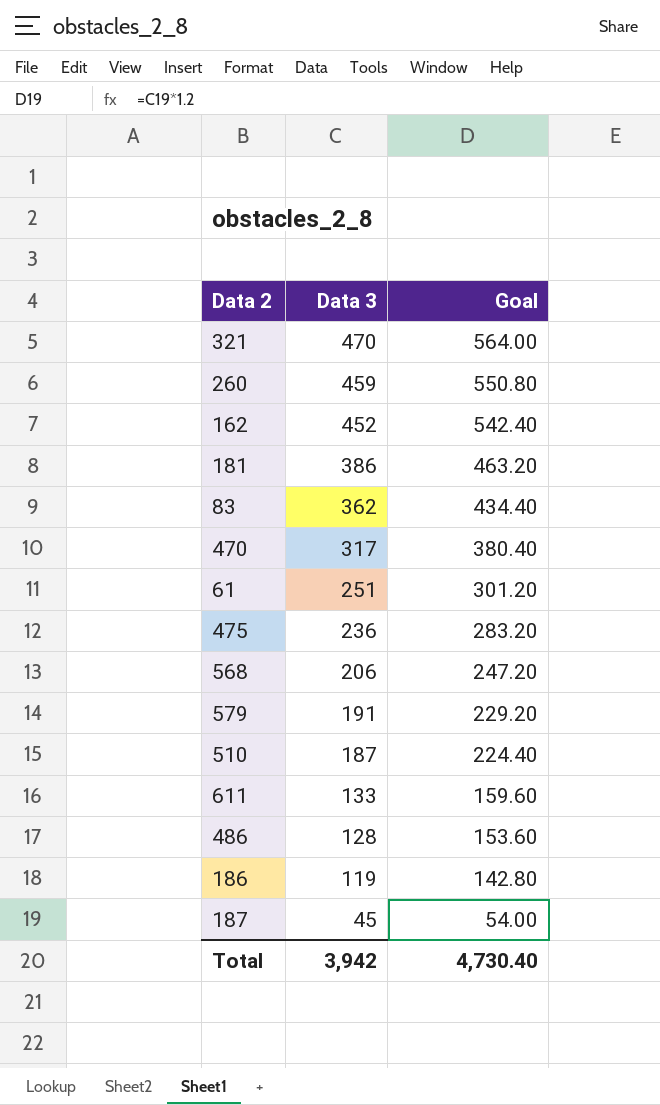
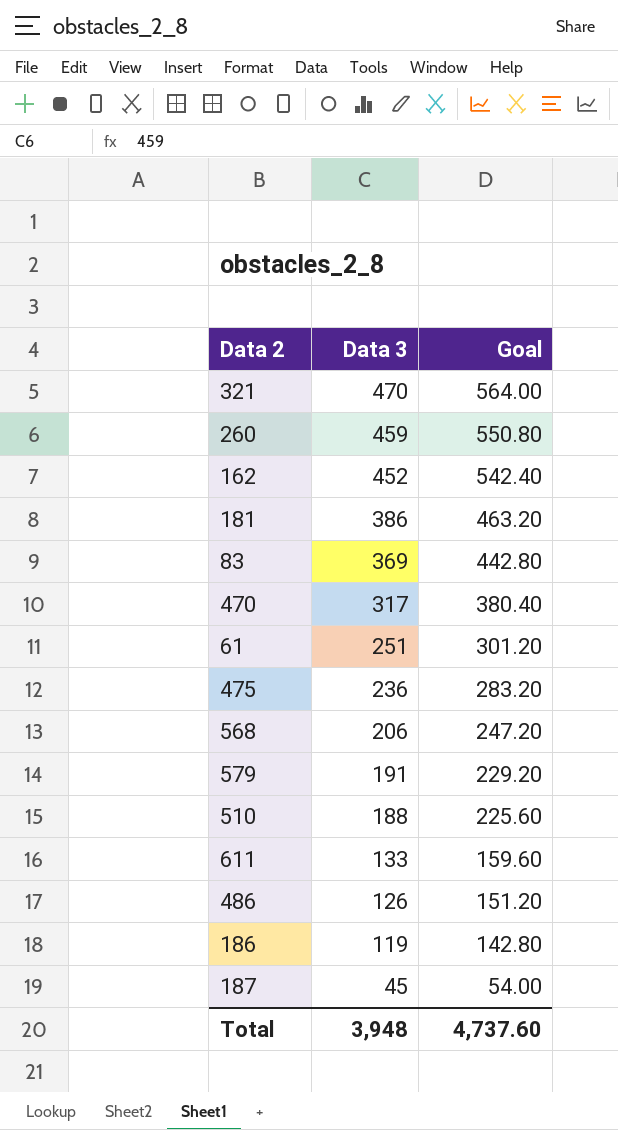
83 | Data 3: 362 -> 369
83 | Goal: 434.40 -> 442.80
510 | Data 3: 187 -> 188
510 | Goal: 224.40 -> 225.60
486 | Data 3: 128 -> 126
486 | Goal: 153.60 -> 151.20
Total | Data 3: 3,942 -> 3,948
Total | Goal: 4,730.40 -> 4,737.60

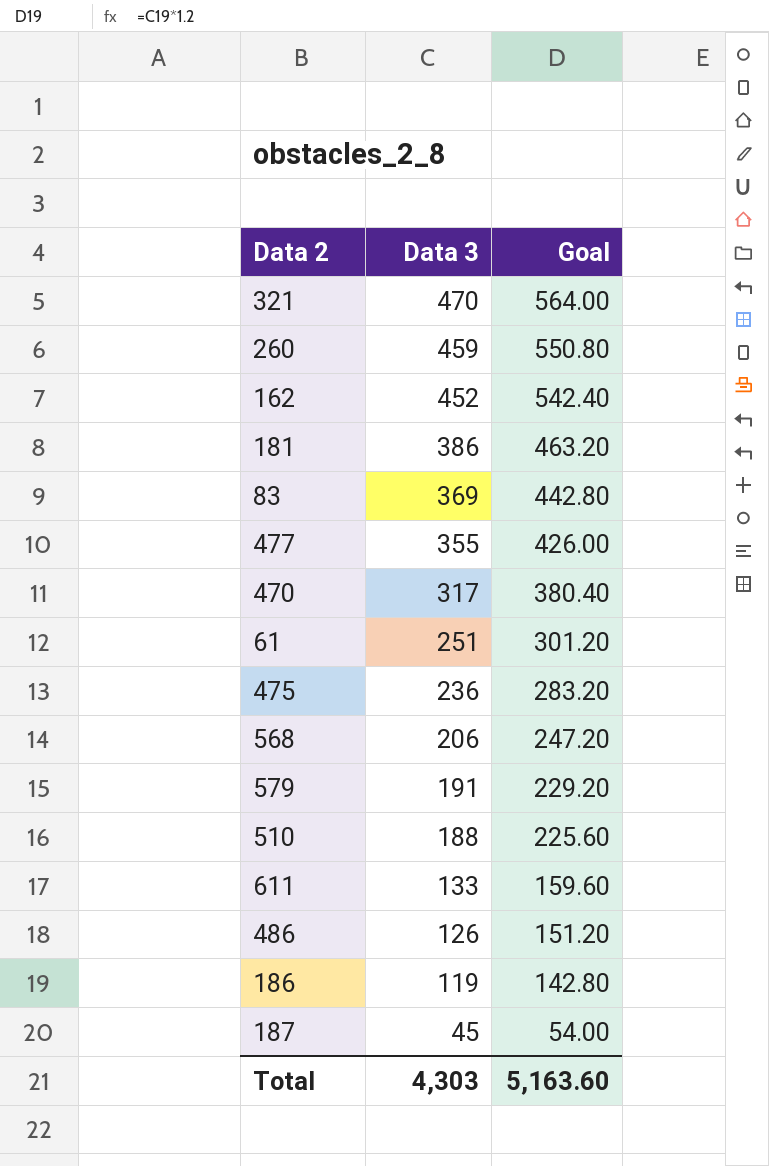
row 477: none -> 355 | 426.00
Total | Data 3: 3,948 -> 4,303
Total | Goal: 4,737.60 -> 5,163.60

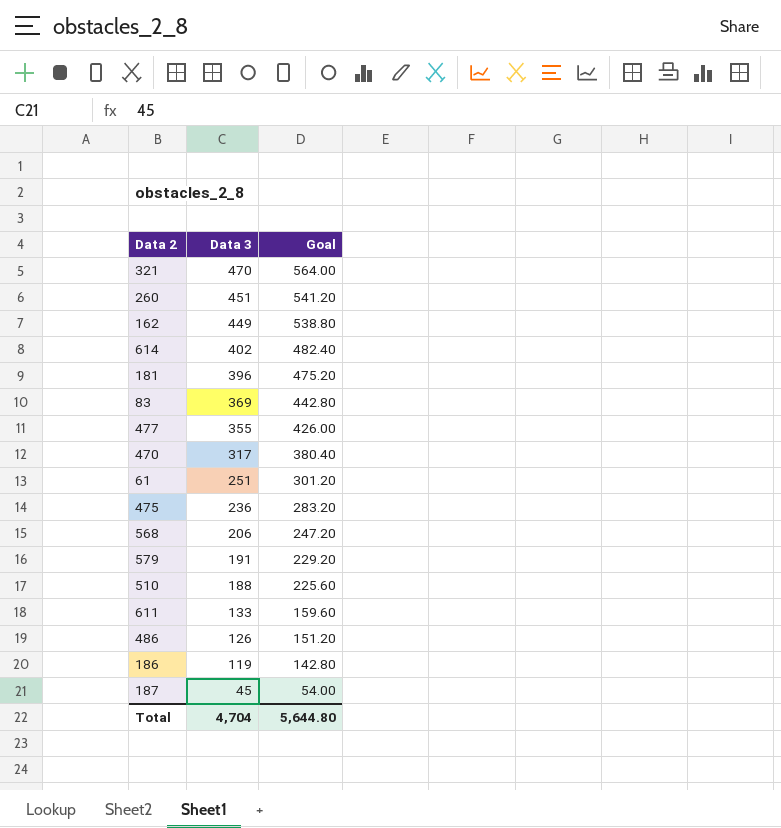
260 | Data 3: 459 -> 451
260 | Goal: 550.80 -> 541.20
162 | Data 3: 452 -> 449
162 | Goal: 542.40 -> 538.80
row 614: none -> 402 | 482.40
181 | Data 3: 386 -> 396
181 | Goal: 463.20 -> 475.20
Total | Data 3: 4,303 -> 4,704
Total | Goal: 5,163.60 -> 5,644.80

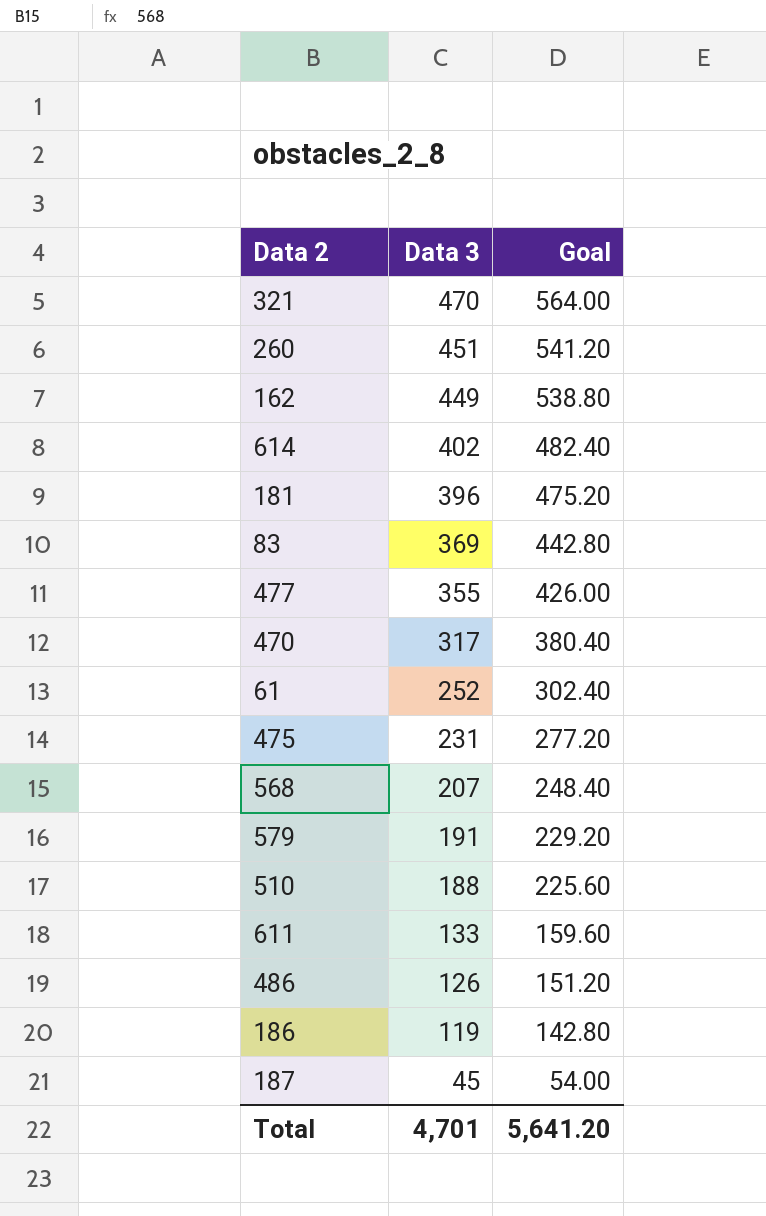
61 | Data 3: 251 -> 252
61 | Goal: 301.20 -> 302.40
475 | Data 3: 236 -> 231
475 | Goal: 283.20 -> 277.20
568 | Data 3: 206 -> 207
568 | Goal: 247.20 -> 248.40
Total | Data 3: 4,704 -> 4,701
Total | Goal: 5,644.80 -> 5,641.20

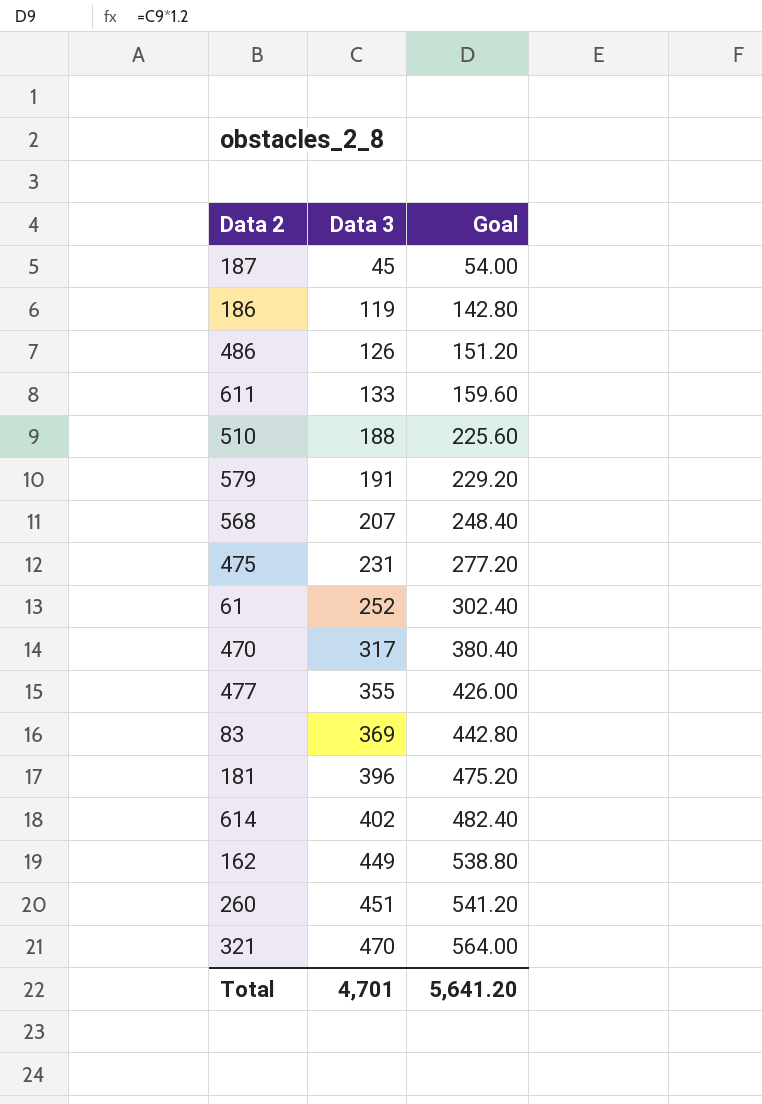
row order: Data 3 descending -> Data 3 ascending

